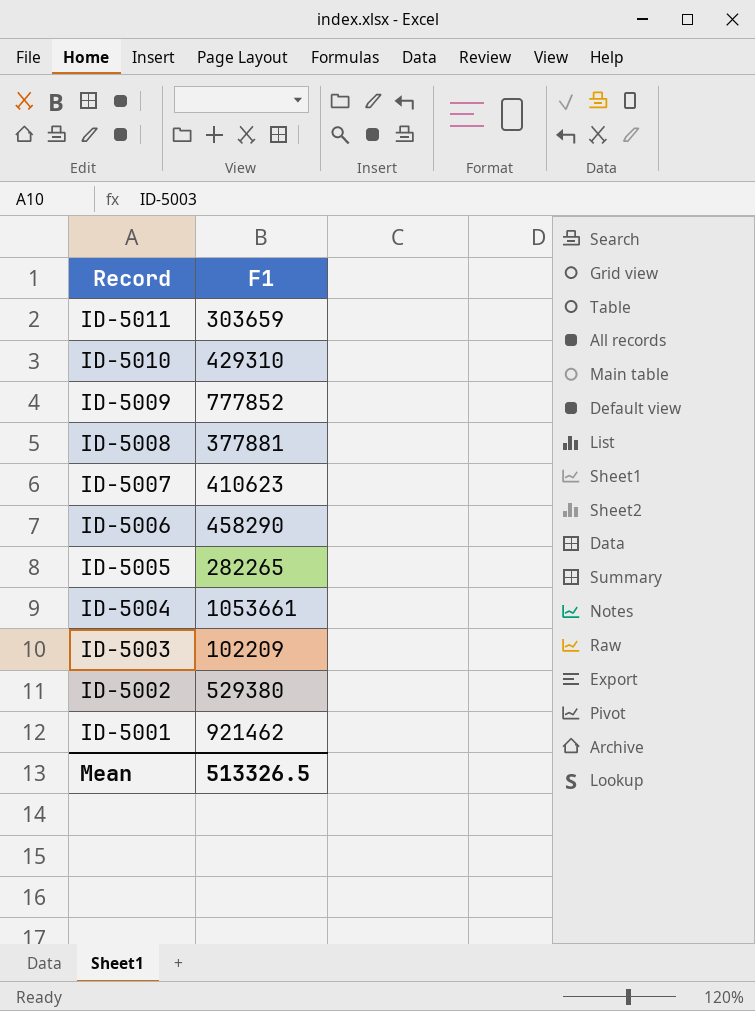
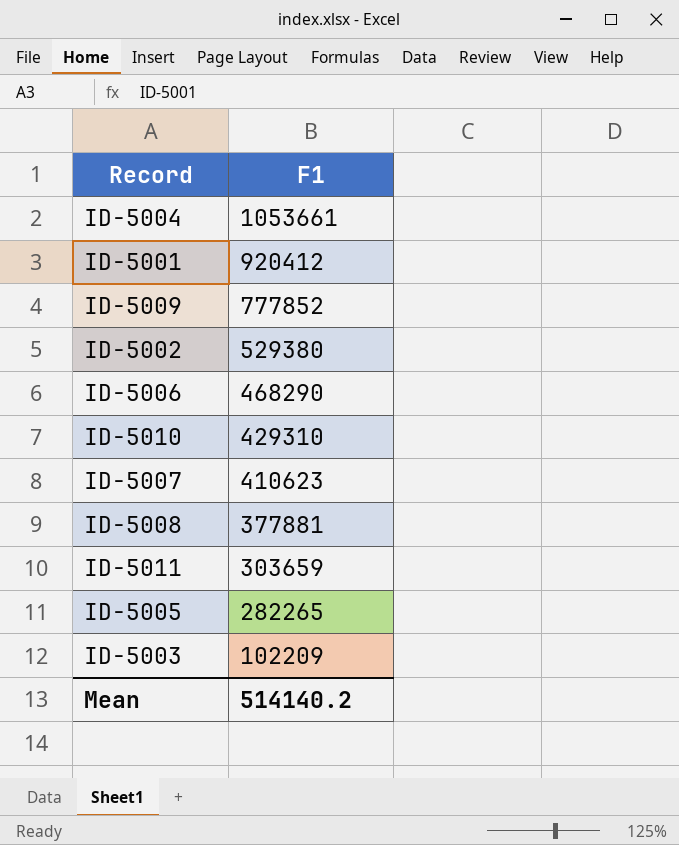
row order: Record descending -> F1 descending
ID-5001 | F1: 921462 -> 920412
ID-5006 | F1: 458290 -> 468290
Mean | F1: 513326.5 -> 514140.2

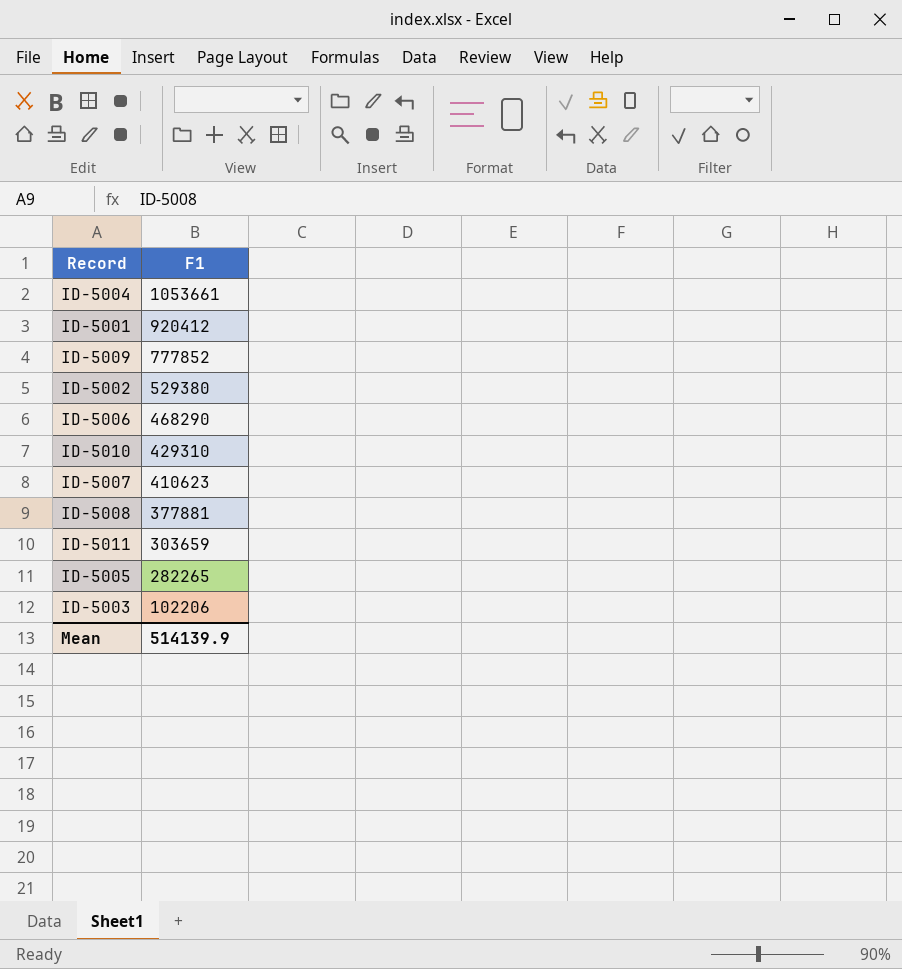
ID-5003 | F1: 102209 -> 102206
Mean | F1: 514140.2 -> 514139.9

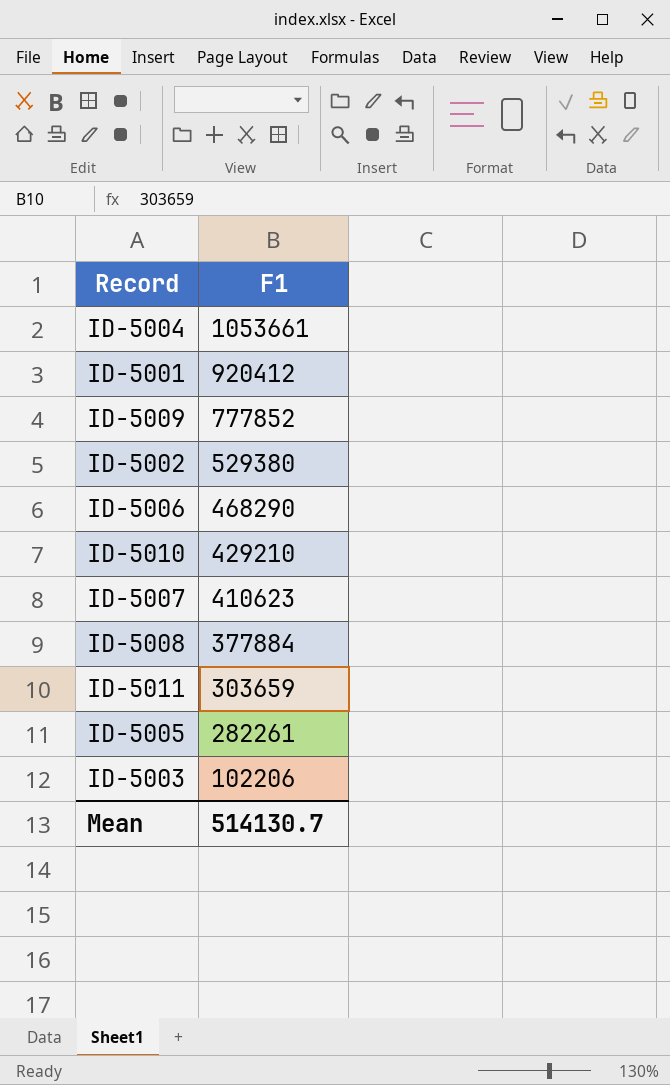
ID-5010 | F1: 429310 -> 429210
ID-5008 | F1: 377881 -> 377884
ID-5005 | F1: 282265 -> 282261
Mean | F1: 514139.9 -> 514130.7

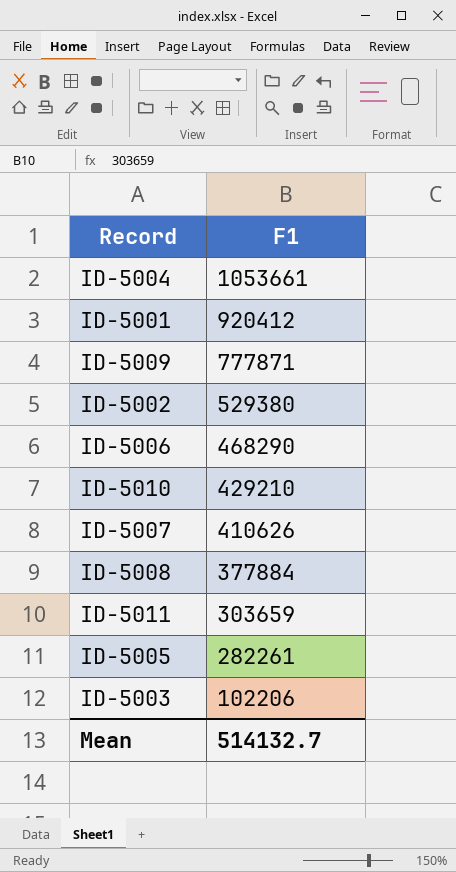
ID-5009 | F1: 777852 -> 777871
ID-5007 | F1: 410623 -> 410626
Mean | F1: 514130.7 -> 514132.7

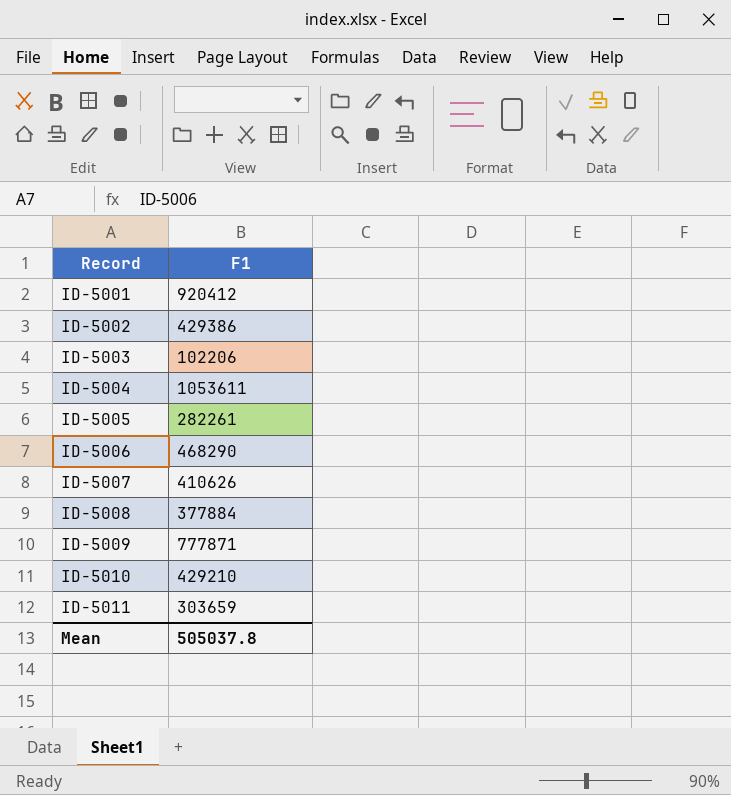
row order: F1 descending -> Record ascending
ID-5002 | F1: 529380 -> 429386
ID-5004 | F1: 1053661 -> 1053611
Mean | F1: 514132.7 -> 505037.8

